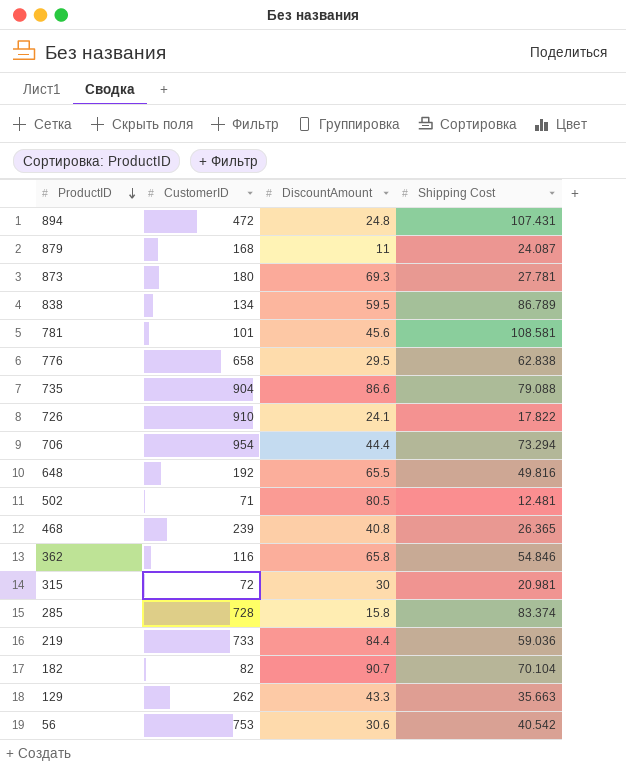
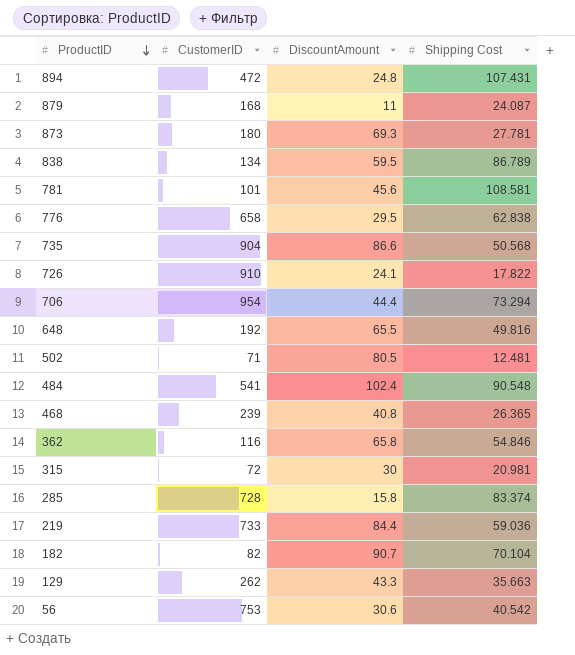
735 | Shipping Cost: 79.088 -> 50.568
row 484: none -> 541 | 102.4 | 90.548

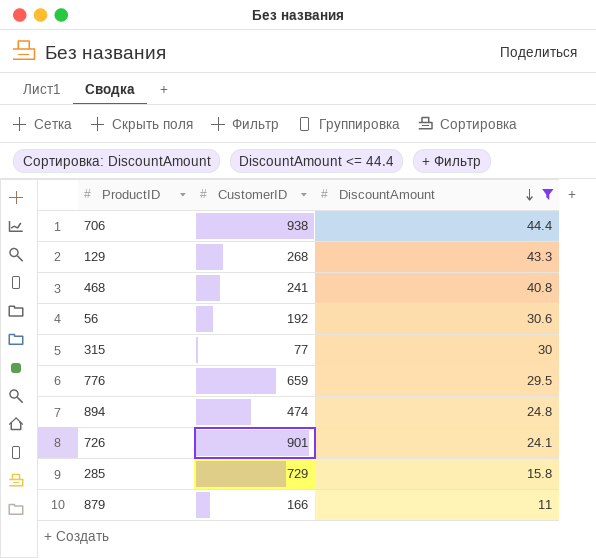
filter: none -> DiscountAmount <= 44.4
row order: ProductID descending -> DiscountAmount descending
column Shipping Cost | position: 4 -> none
706 | CustomerID: 954 -> 938
129 | CustomerID: 262 -> 268
468 | CustomerID: 239 -> 241
56 | CustomerID: 753 -> 192
315 | CustomerID: 72 -> 77
776 | CustomerID: 658 -> 659
894 | CustomerID: 472 -> 474
726 | CustomerID: 910 -> 901
285 | CustomerID: 728 -> 729
879 | CustomerID: 168 -> 166

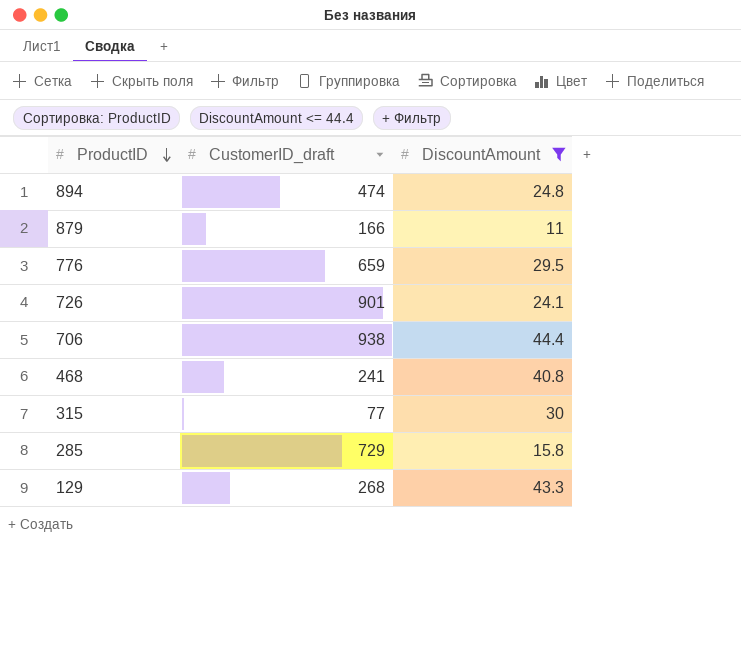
row order: DiscountAmount descending -> ProductID descending
column name: CustomerID -> CustomerID_draft
row 56: 192 | 30.6 -> none

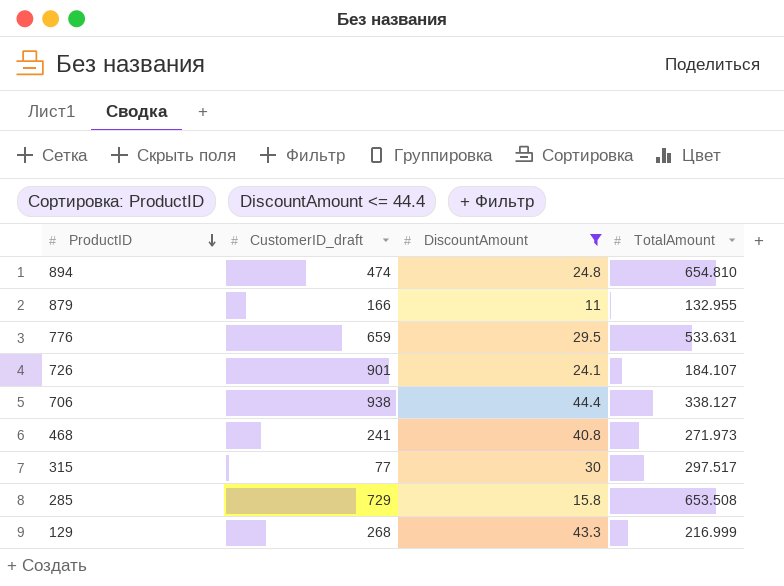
column TotalAmount | position: none -> 4

